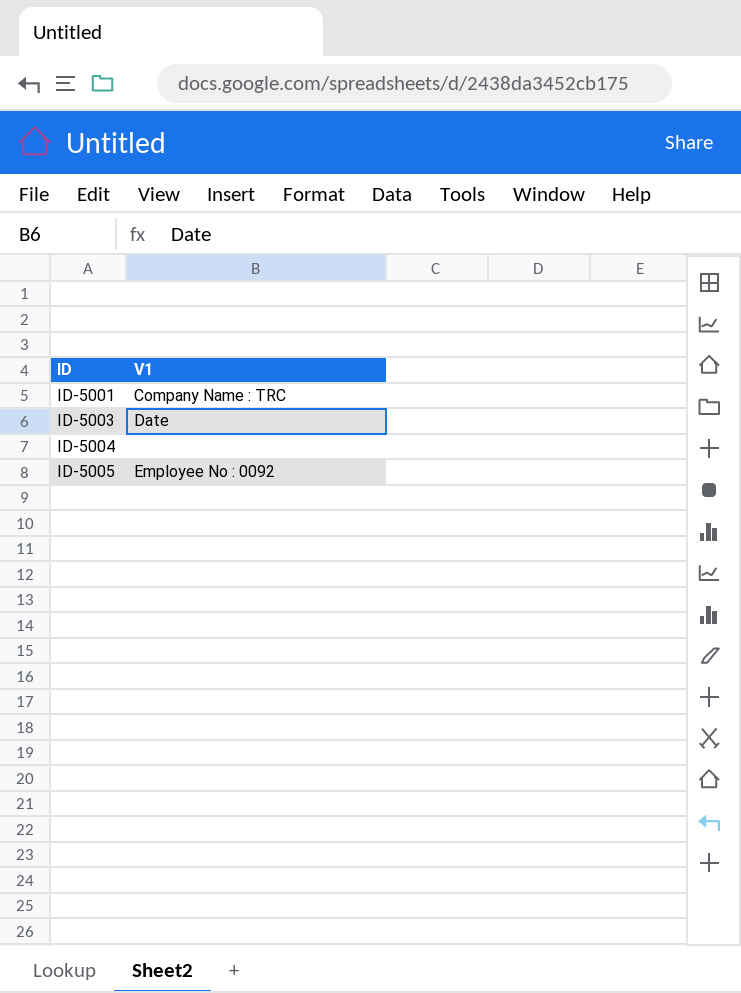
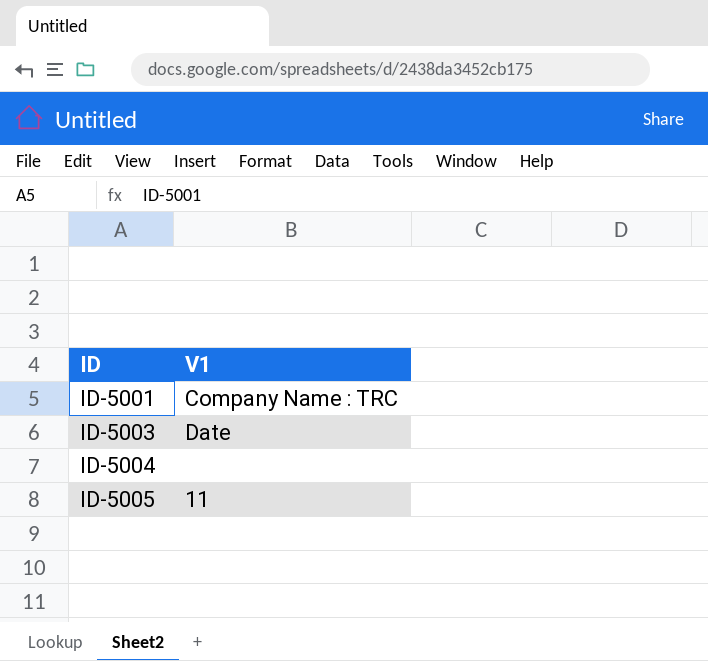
ID-5005 | V1: Employee No : 0092 -> 11

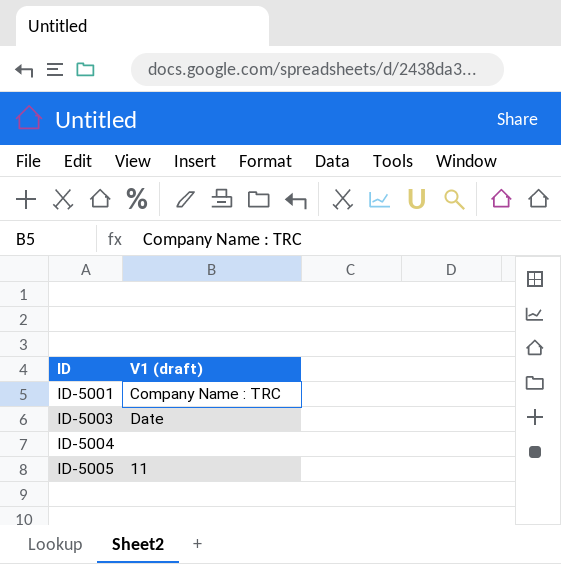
column name: V1 -> V1 (draft)

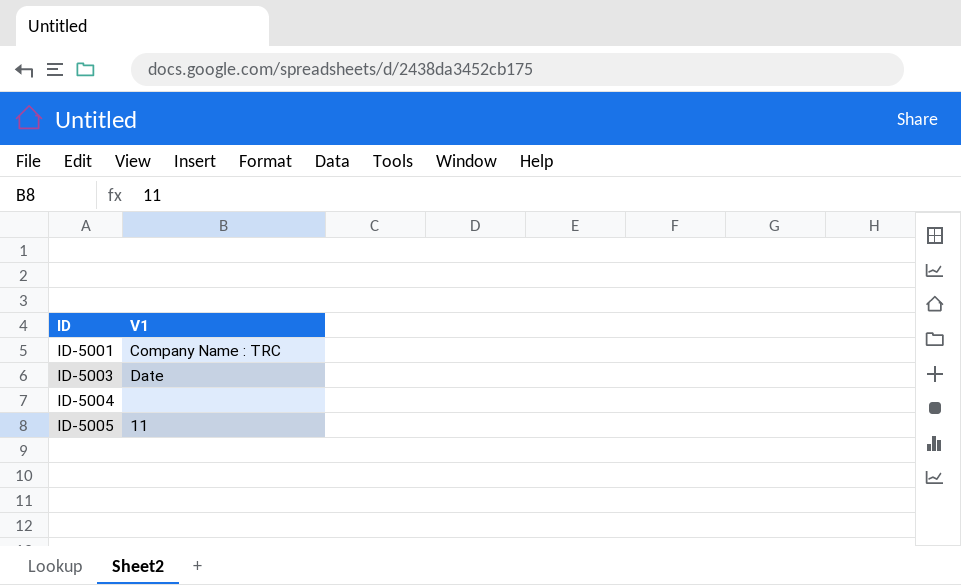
column name: V1 (draft) -> V1

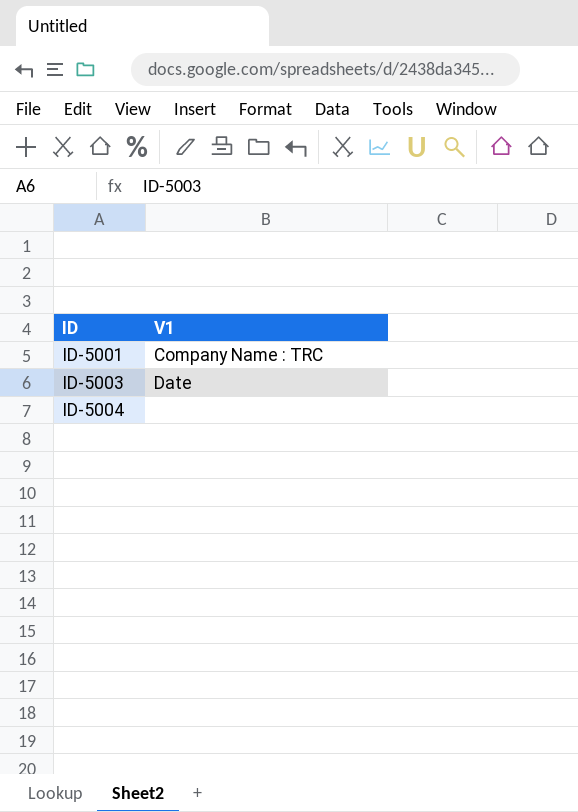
row ID-5005: 11 -> none

